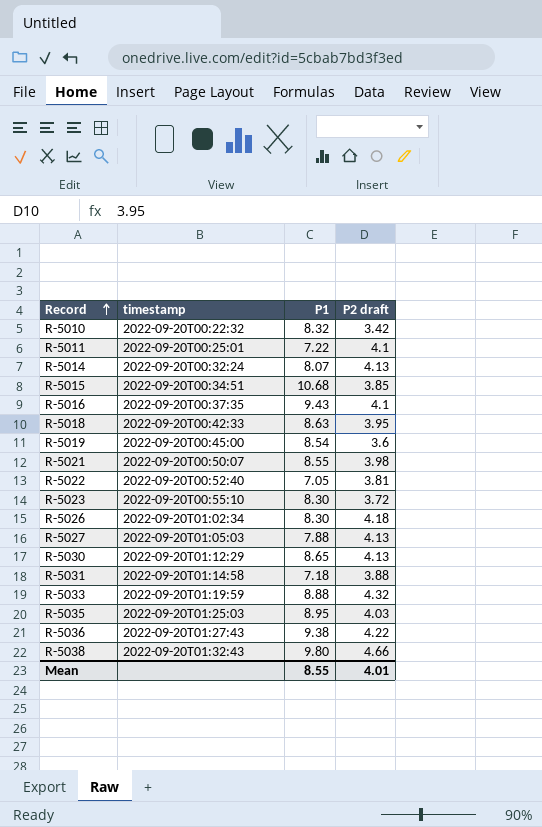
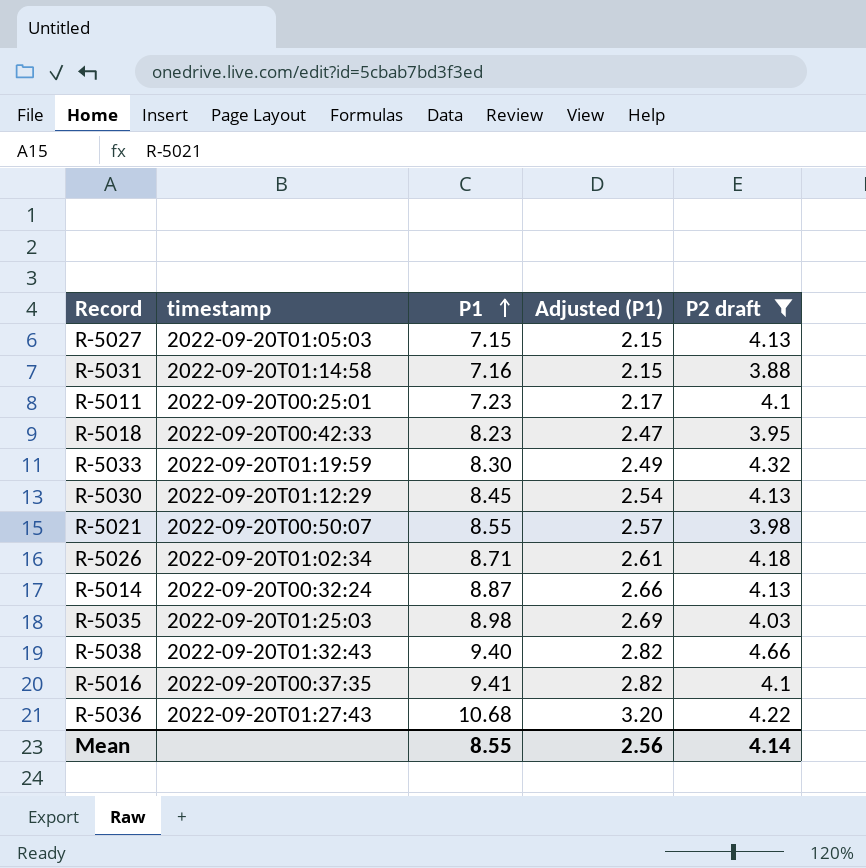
filter: none -> P2 draft >= 3.88
row order: Record ascending -> P1 ascending
column Adjusted (P1) | formula: none -> [P1] * 0.3
R-5027 | P1: 7.88 -> 7.15
R-5031 | P1: 7.18 -> 7.16
R-5011 | P1: 7.22 -> 7.23
R-5018 | P1: 8.63 -> 8.23
R-5033 | P1: 8.88 -> 8.30
R-5030 | P1: 8.65 -> 8.45
R-5026 | P1: 8.30 -> 8.71
R-5014 | P1: 8.07 -> 8.87
R-5035 | P1: 8.95 -> 8.98
R-5038 | P1: 9.80 -> 9.40
R-5016 | P1: 9.43 -> 9.41
R-5036 | P1: 9.38 -> 10.68
Mean | P2 draft: 4.01 -> 4.14

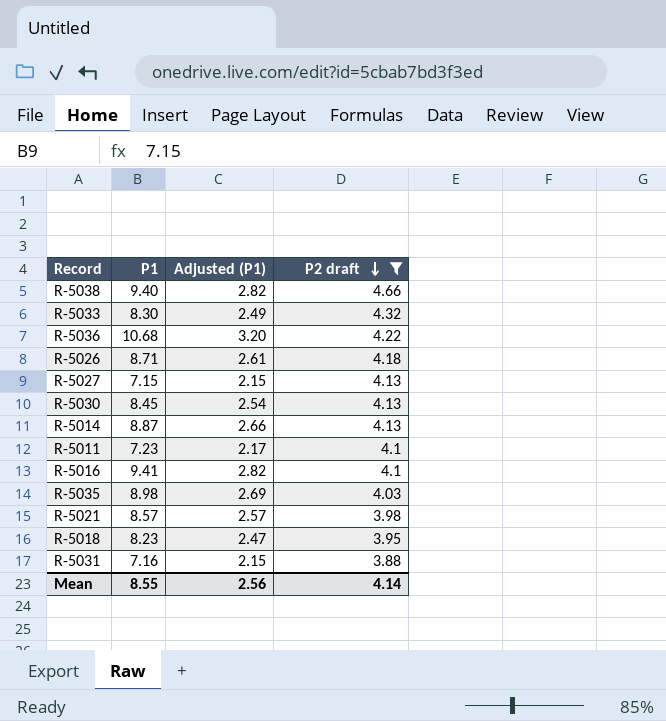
row order: P1 ascending -> P2 draft descending
column timestamp | position: 2 -> none
R-5021 | P1: 8.55 -> 8.57

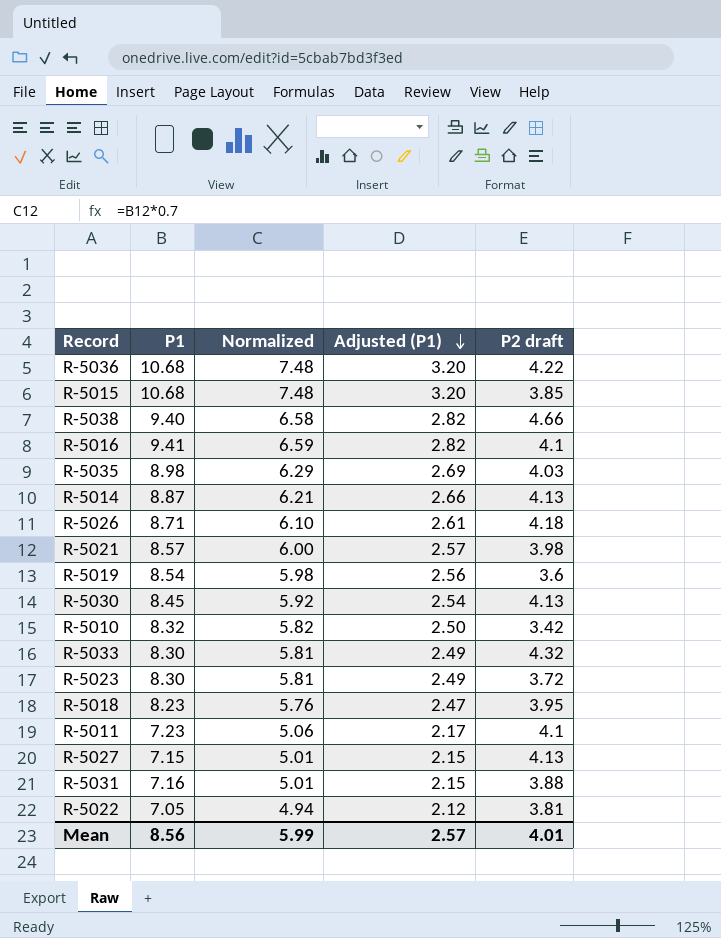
filter: P2 draft >= 3.88 -> none
row order: P2 draft descending -> Adjusted (P1) descending
column Normalized | formula: none -> [P1] * 0.7
Mean | P1: 8.55 -> 8.56
Mean | Adjusted (P1): 2.56 -> 2.57
Mean | P2 draft: 4.14 -> 4.01

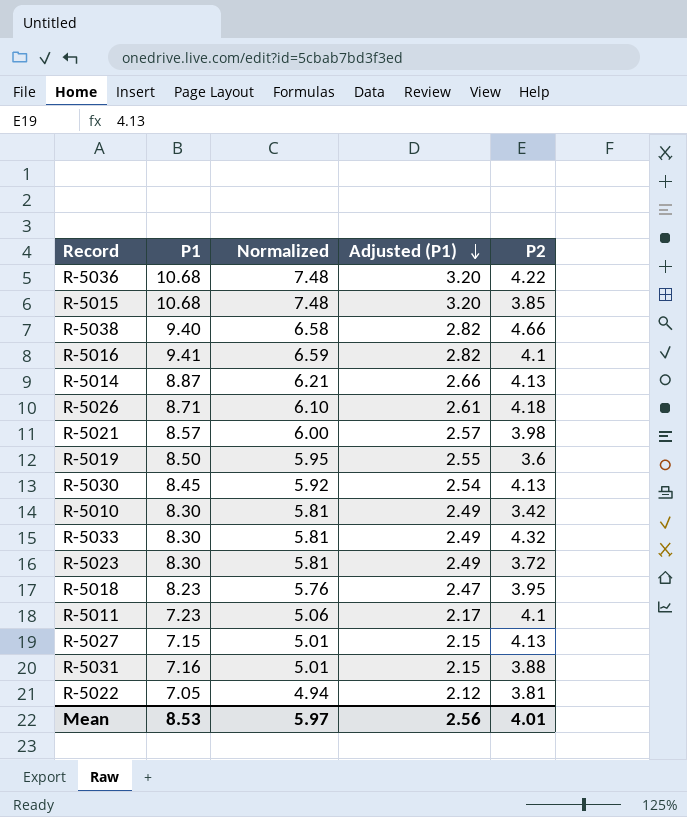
column name: P2 draft -> P2
row R-5035: 8.98 | 6.29 | 2.69 | 4.03 -> none
R-5019 | P1: 8.54 -> 8.50
R-5019 | Normalized: 5.98 -> 5.95
R-5019 | Adjusted (P1): 2.56 -> 2.55
R-5010 | P1: 8.32 -> 8.30
R-5010 | Normalized: 5.82 -> 5.81
R-5010 | Adjusted (P1): 2.50 -> 2.49
Mean | P1: 8.56 -> 8.53
Mean | Normalized: 5.99 -> 5.97
Mean | Adjusted (P1): 2.57 -> 2.56

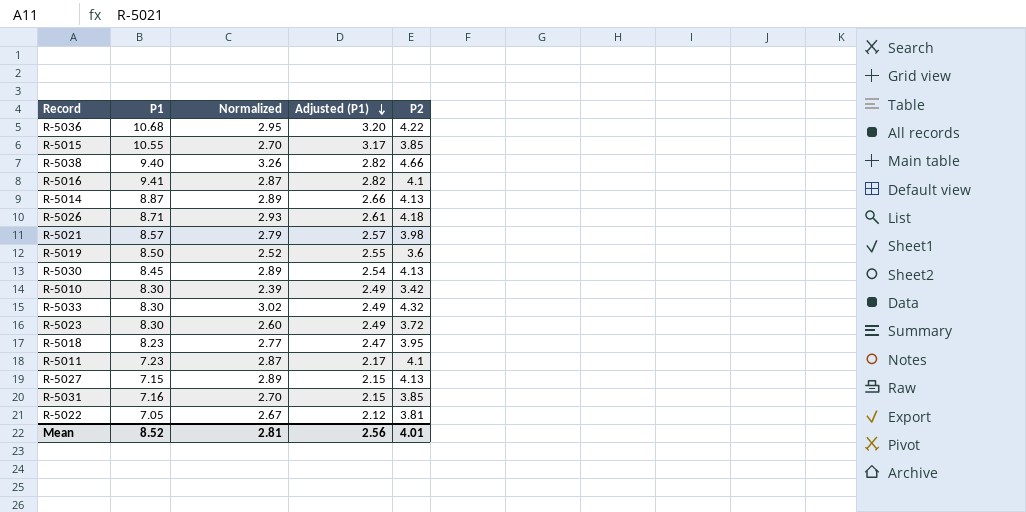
column Normalized | formula: [P1] * 0.7 -> [P2] * 0.7
R-5015 | P1: 10.68 -> 10.55
R-5015 | Adjusted (P1): 3.20 -> 3.17
R-5031 | P2: 3.88 -> 3.85
Mean | P1: 8.53 -> 8.52
Mean | Normalized: 5.97 -> 2.81

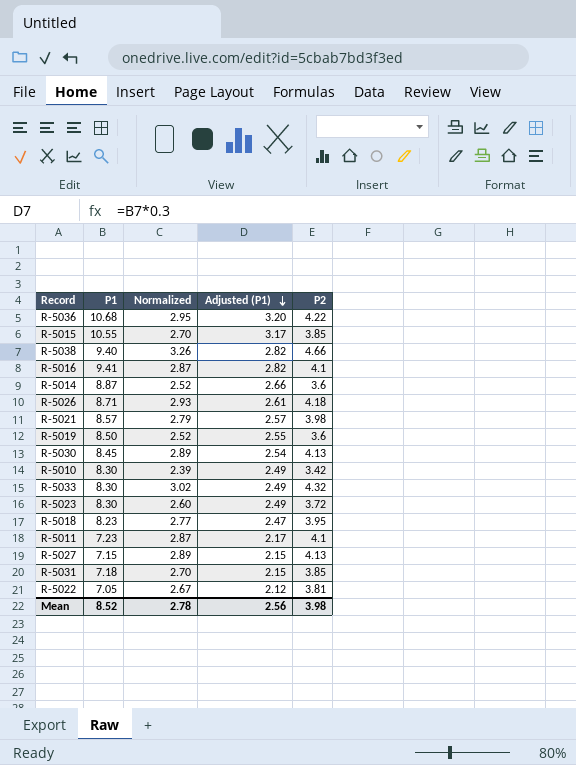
R-5014 | Normalized: 2.89 -> 2.52
R-5014 | P2: 4.13 -> 3.6
R-5031 | P1: 7.16 -> 7.18
Mean | Normalized: 2.81 -> 2.78
Mean | P2: 4.01 -> 3.98

